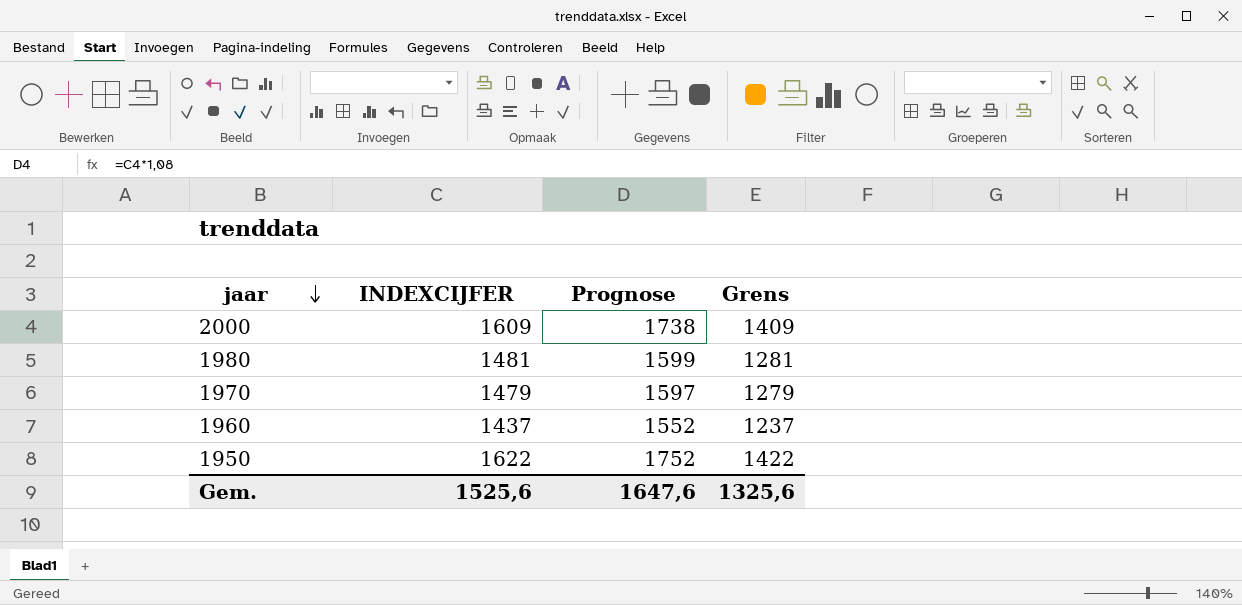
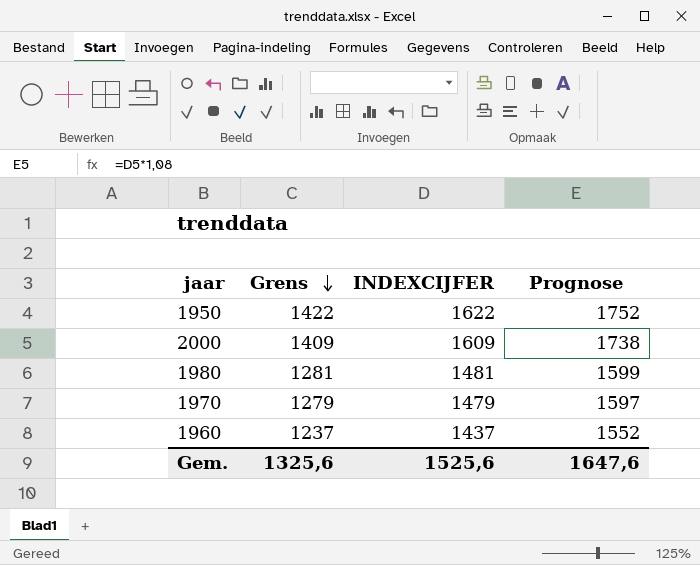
row order: jaar descending -> Grens descending
column Grens | position: 4 -> 2

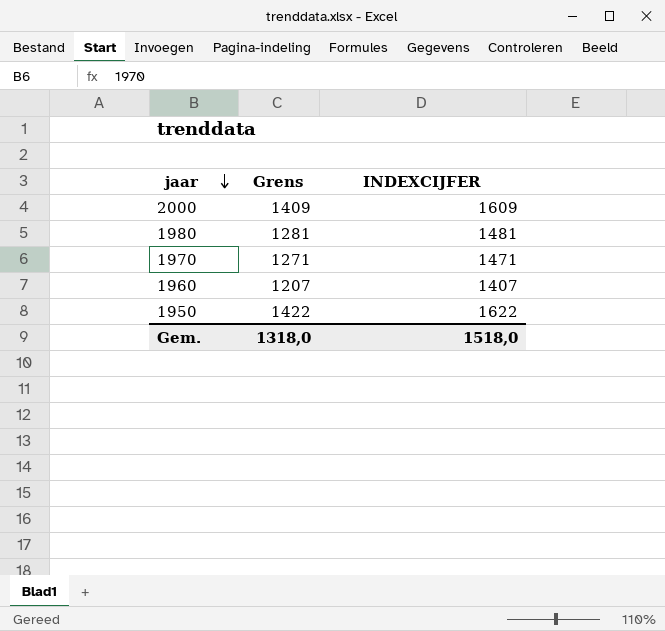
row order: Grens descending -> jaar descending
column Prognose | formula: [INDEXCIJFER] * 1,08 -> none
1970 | Grens: 1279 -> 1271
1970 | INDEXCIJFER: 1479 -> 1471
1960 | Grens: 1237 -> 1207
1960 | INDEXCIJFER: 1437 -> 1407
Gem. | Grens: 1325,6 -> 1318,0
Gem. | INDEXCIJFER: 1525,6 -> 1518,0

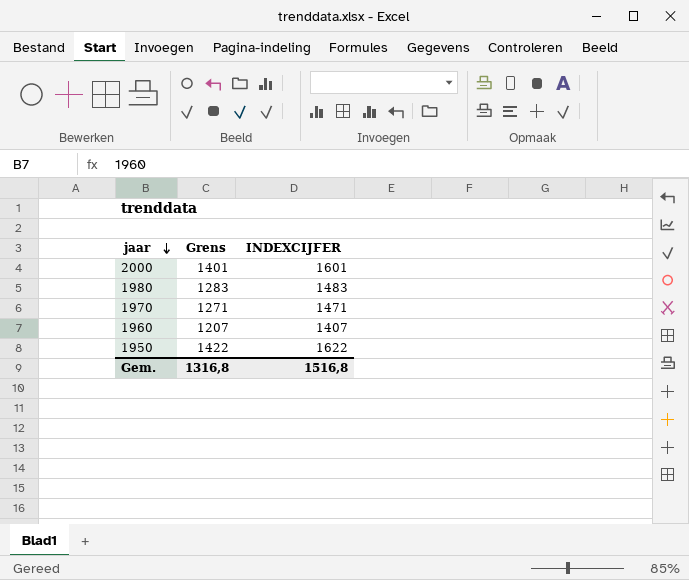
2000 | Grens: 1409 -> 1401
2000 | INDEXCIJFER: 1609 -> 1601
1980 | Grens: 1281 -> 1283
1980 | INDEXCIJFER: 1481 -> 1483
Gem. | Grens: 1318,0 -> 1316,8
Gem. | INDEXCIJFER: 1518,0 -> 1516,8

